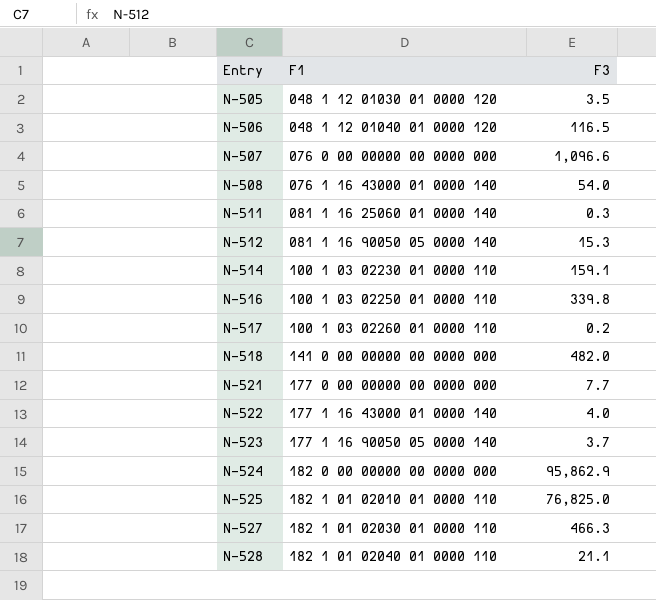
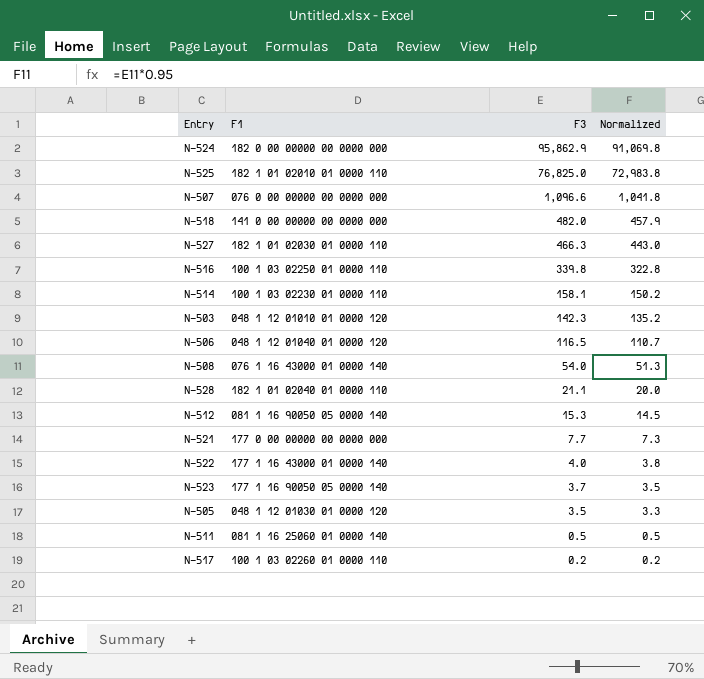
row order: Entry ascending -> F3 descending
column Normalized | formula: none -> [F3] * 0.95
N-514 | F3: 159.1 -> 158.1
row N-503: none -> 048 1 12 01010 01 0000 120 | 142.3 | 135.2
N-511 | F3: 0.3 -> 0.5

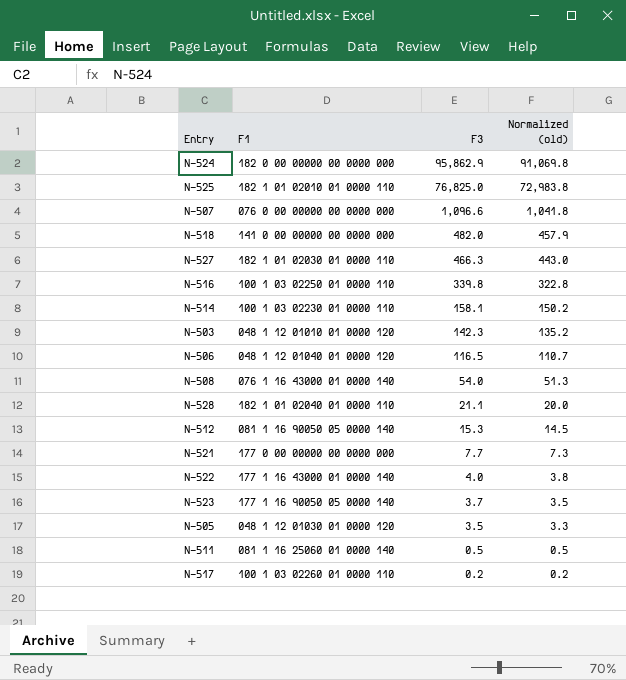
column name: Normalized -> Normalized (old)

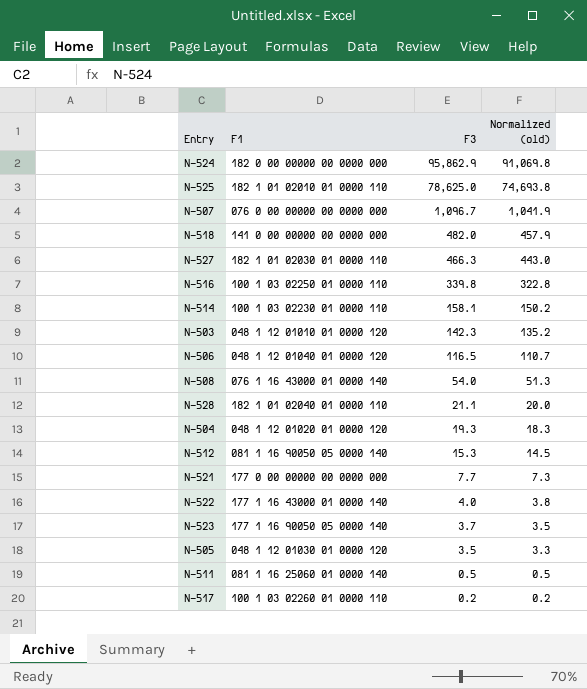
N-525 | F3: 76,825.0 -> 78,625.0
N-525 | Normalized (old): 72,983.8 -> 74,693.8
N-507 | F3: 1,096.6 -> 1,096.7
N-507 | Normalized (old): 1,041.8 -> 1,041.9
row N-504: none -> 048 1 12 01020 01 0000 120 | 19.3 | 18.3

